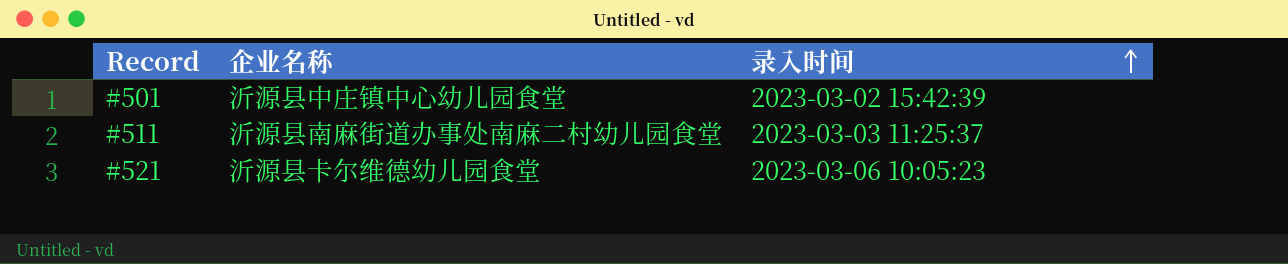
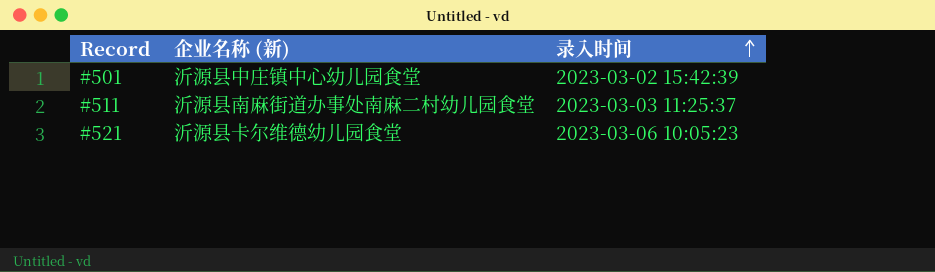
column name: 企业名称 -> 企业名称 (新)

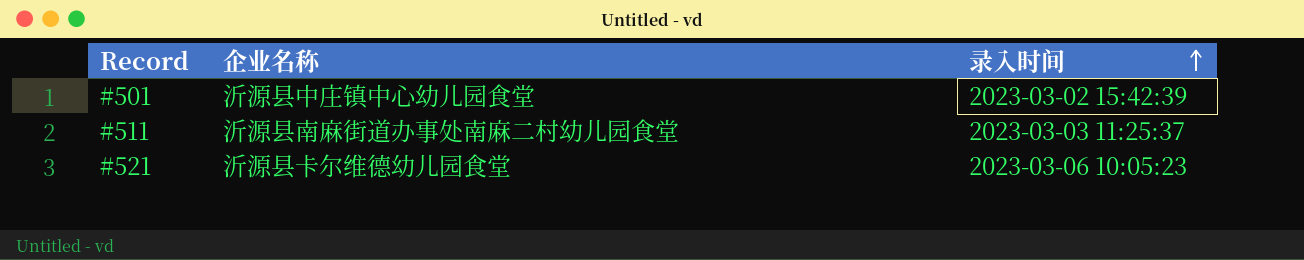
column name: 企业名称 (新) -> 企业名称

